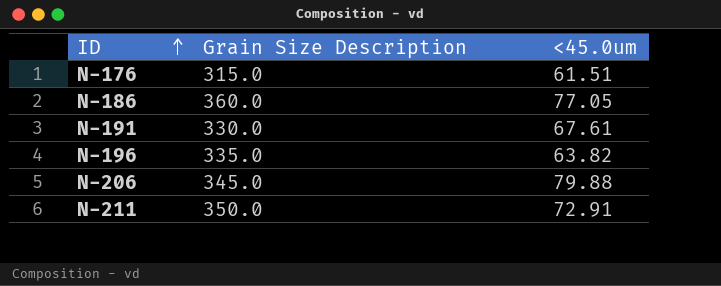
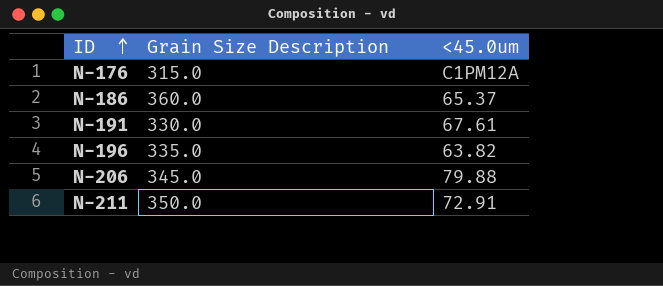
N-176 | <45.0um: 61.51 -> C1PM12A
N-186 | <45.0um: 77.05 -> 65.37

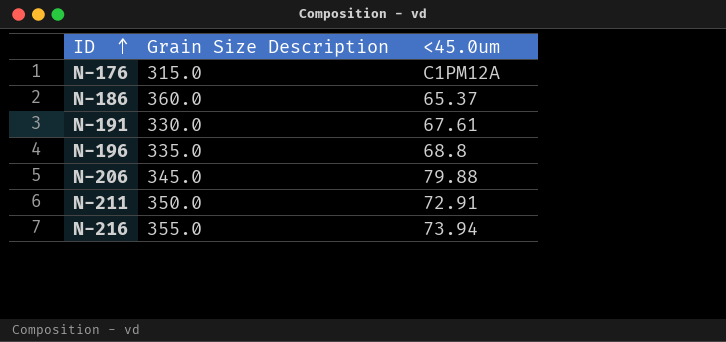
N-196 | <45.0um: 63.82 -> 68.8
row N-216: none -> 355.0 | 73.94

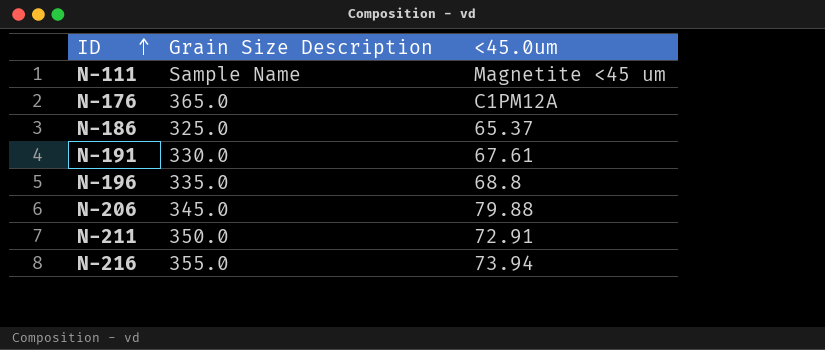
row N-111: none -> Sample Name | Magnetite <45 um
N-176 | Grain Size Description: 315.0 -> 365.0
N-186 | Grain Size Description: 360.0 -> 325.0

